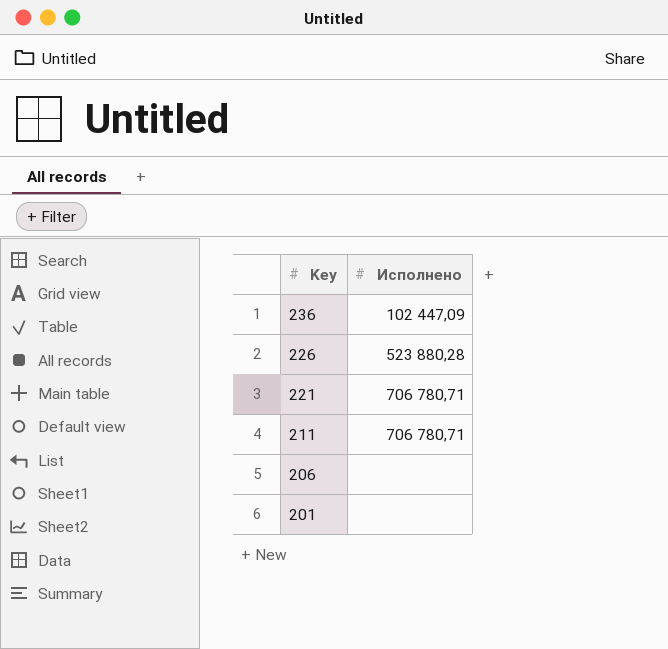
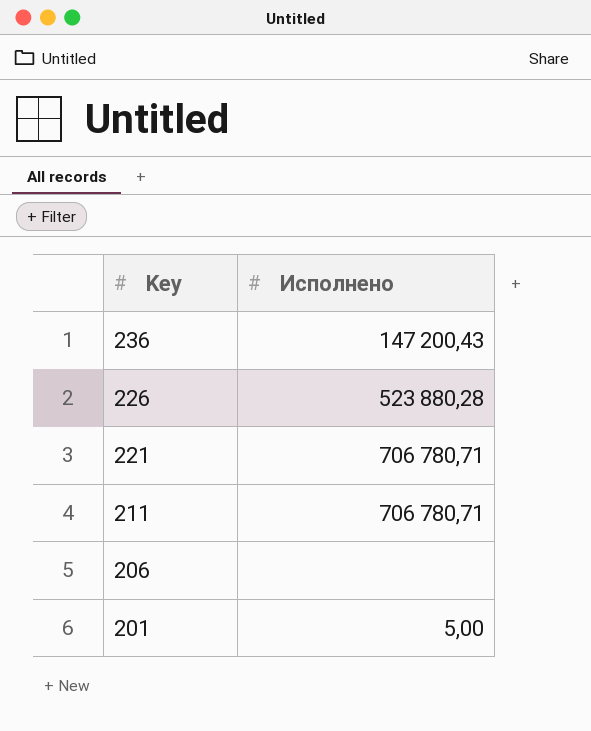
236 | Исполнено: 102 447,09 -> 147 200,43
201 | Исполнено: none -> 5,00

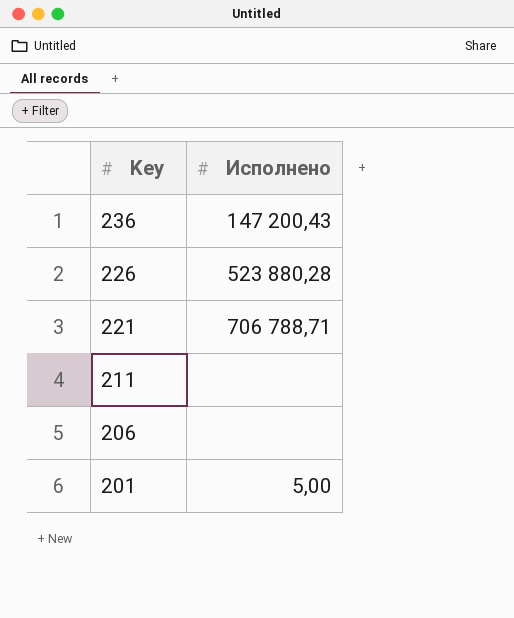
221 | Исполнено: 706 780,71 -> 706 788,71
211 | Исполнено: 706 780,71 -> none

